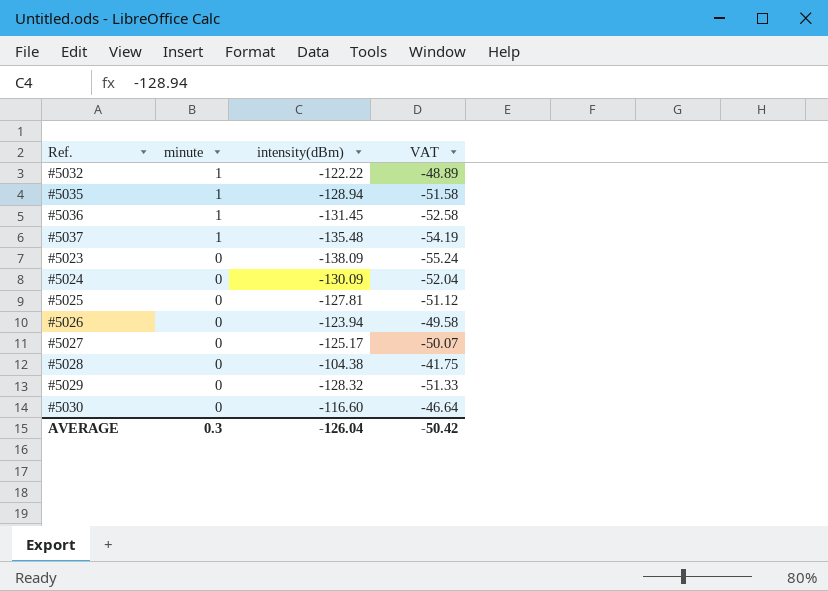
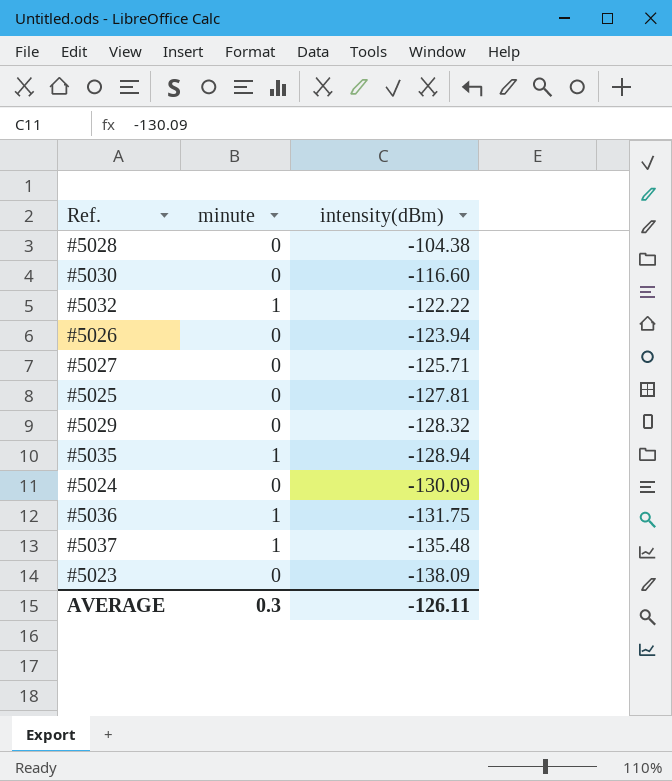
row order: minute descending -> intensity(dBm) descending
column VAT | formula: [intensity(dBm)] * 0.4 -> none
#5027 | intensity(dBm): -125.17 -> -125.71
#5036 | intensity(dBm): -131.45 -> -131.75
AVERAGE | intensity(dBm): -126.04 -> -126.11

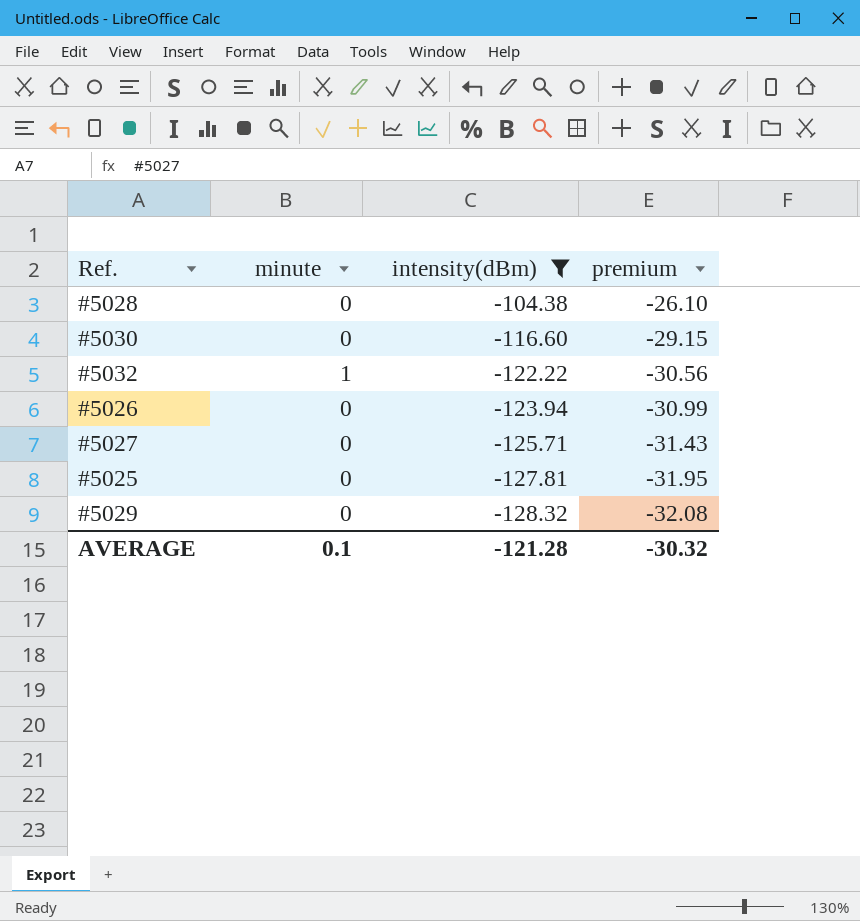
filter: none -> intensity(dBm) >= -128.32
column premium | formula: none -> [intensity(dBm)] * 0.25
AVERAGE | minute: 0.3 -> 0.1
AVERAGE | intensity(dBm): -126.11 -> -121.28

